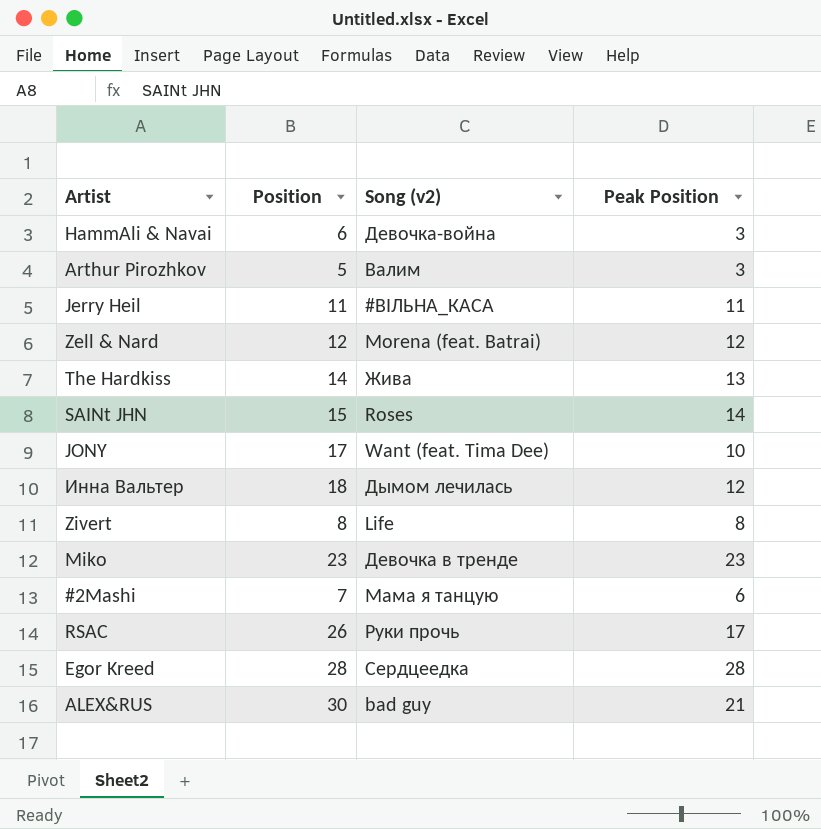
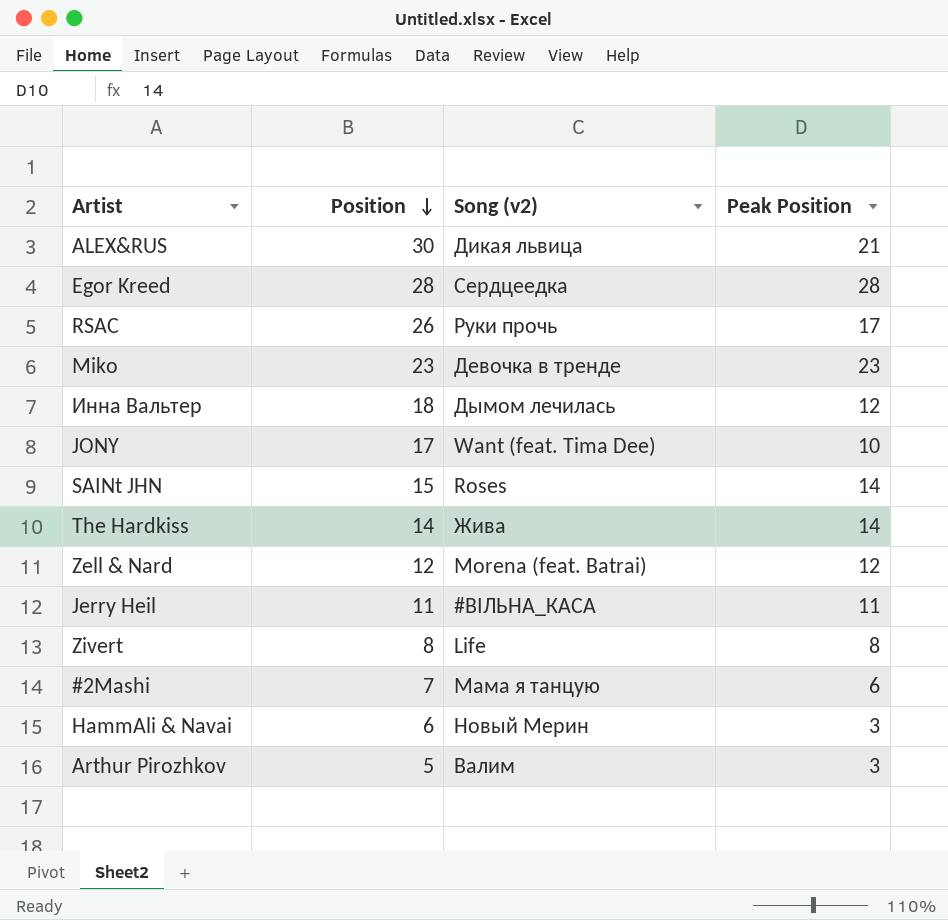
row order: none -> Position descending
ALEX&RUS | Song (v2): bad guy -> Дикая львица
The Hardkiss | Peak Position: 13 -> 14
HammAli & Navai | Song (v2): Девочка-война -> Новый Мерин

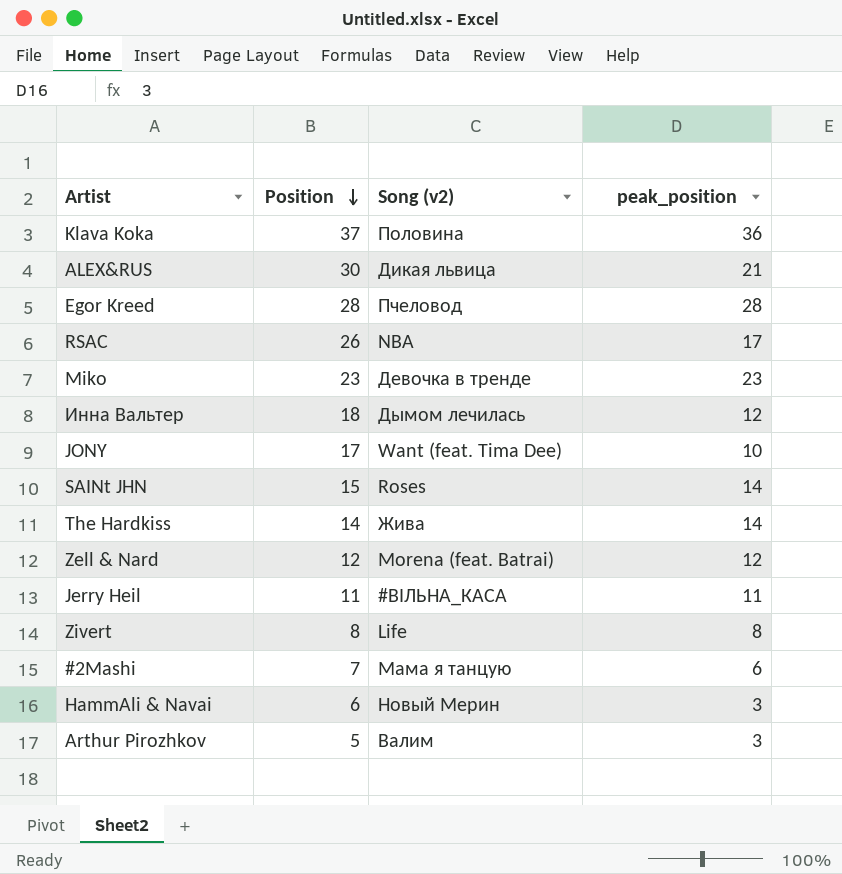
column name: Peak Position -> peak_position
row Klava Koka: none -> 37 | Половина | 36
Egor Kreed | Song (v2): Сердцеедка -> Пчеловод
RSAC | Song (v2): Руки прочь -> NBA

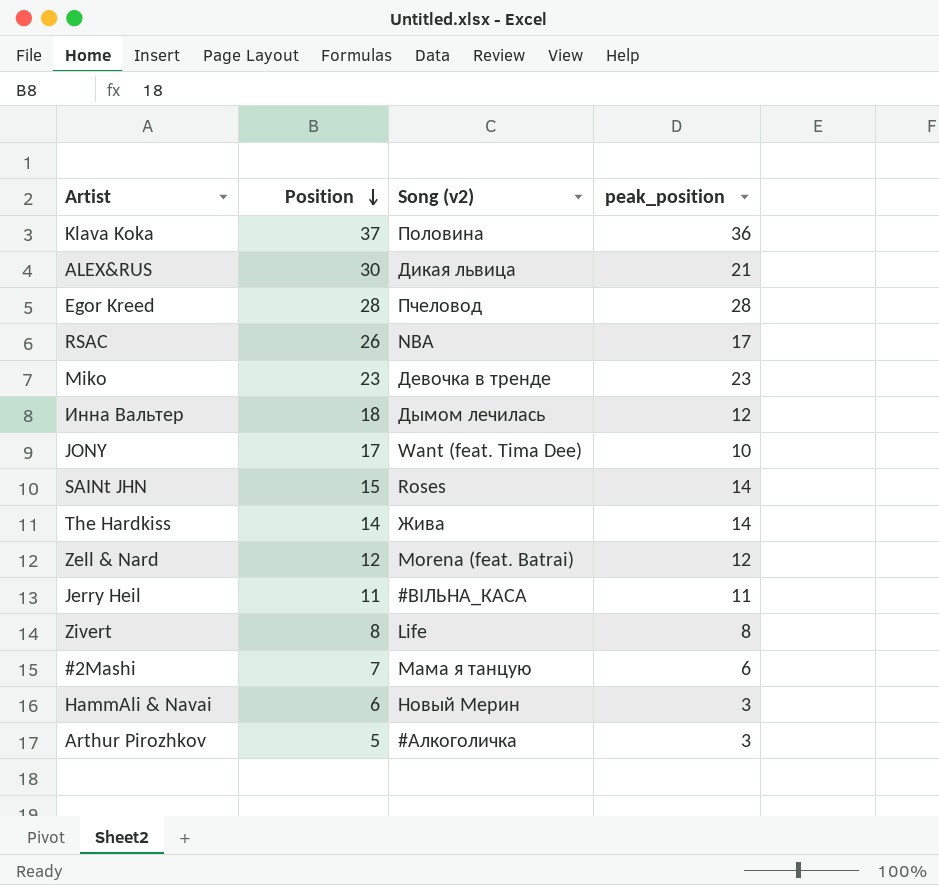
Arthur Pirozhkov | Song (v2): Валим -> #Алкоголичка

